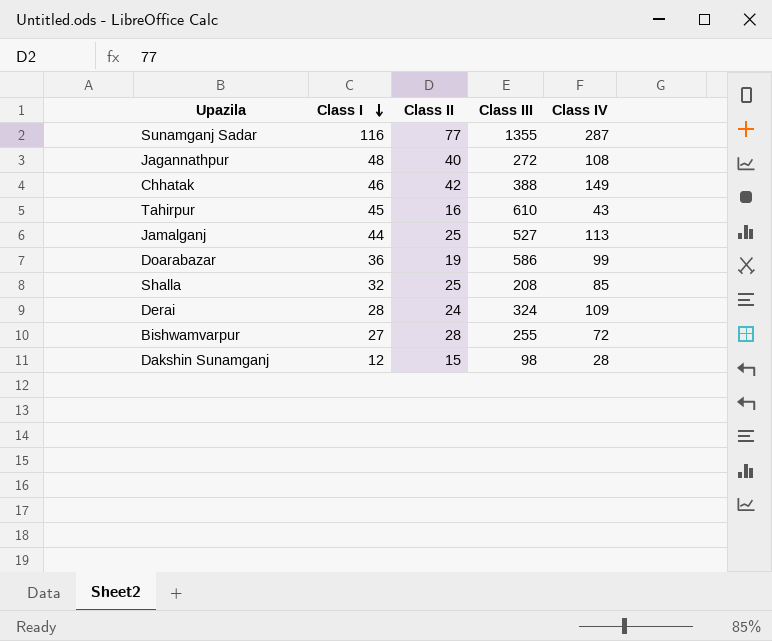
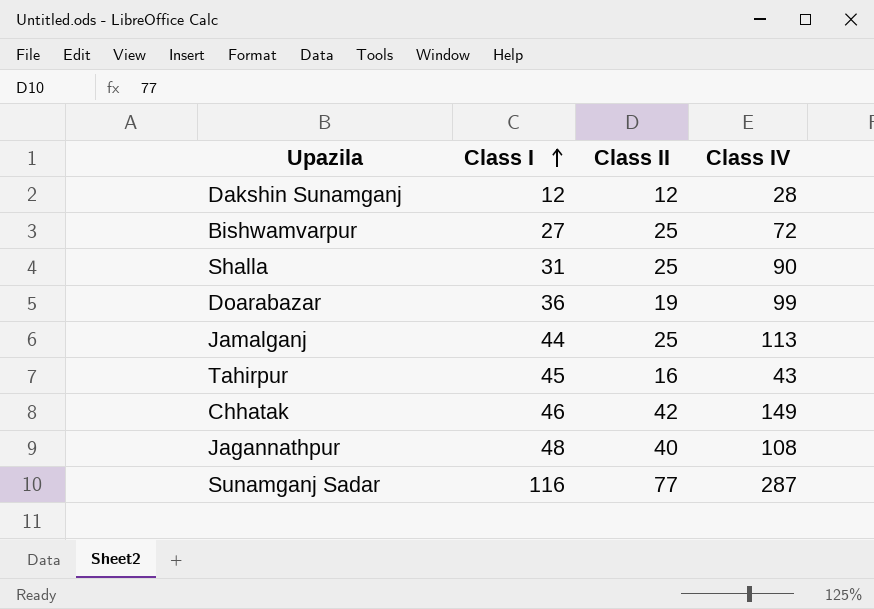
row order: Class I descending -> Class I ascending
column Class III | position: 4 -> none
row Derai: 28 | 24 | 324 | 109 -> none
Dakshin Sunamganj | Class II: 15 -> 12
Bishwamvarpur | Class II: 28 -> 25
Shalla | Class I: 32 -> 31
Shalla | Class IV: 85 -> 90

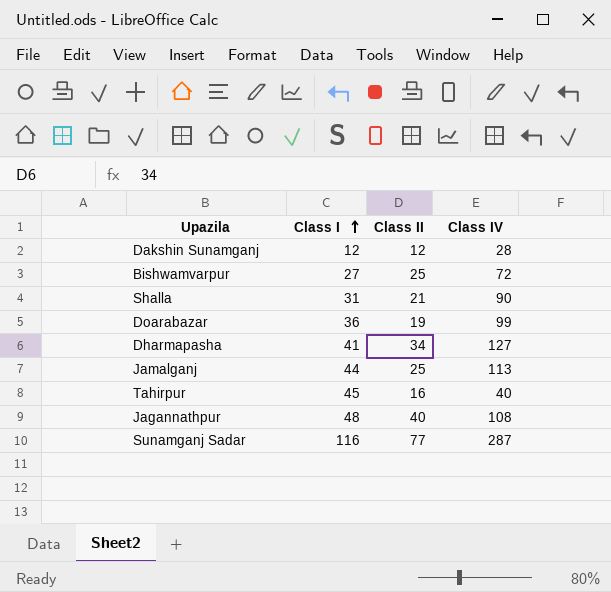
row Chhatak: 46 | 42 | 149 -> none
Shalla | Class II: 25 -> 21
row Dharmapasha: none -> 41 | 34 | 127
Tahirpur | Class IV: 43 -> 40

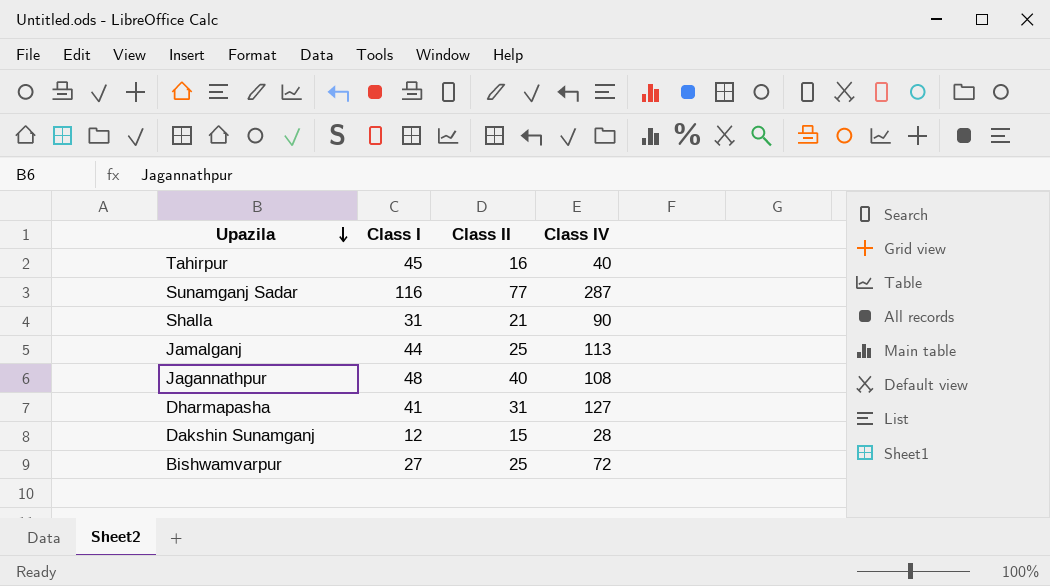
row order: Class I ascending -> Upazila descending
row Doarabazar: 36 | 19 | 99 -> none
Dharmapasha | Class II: 34 -> 31
Dakshin Sunamganj | Class II: 12 -> 15

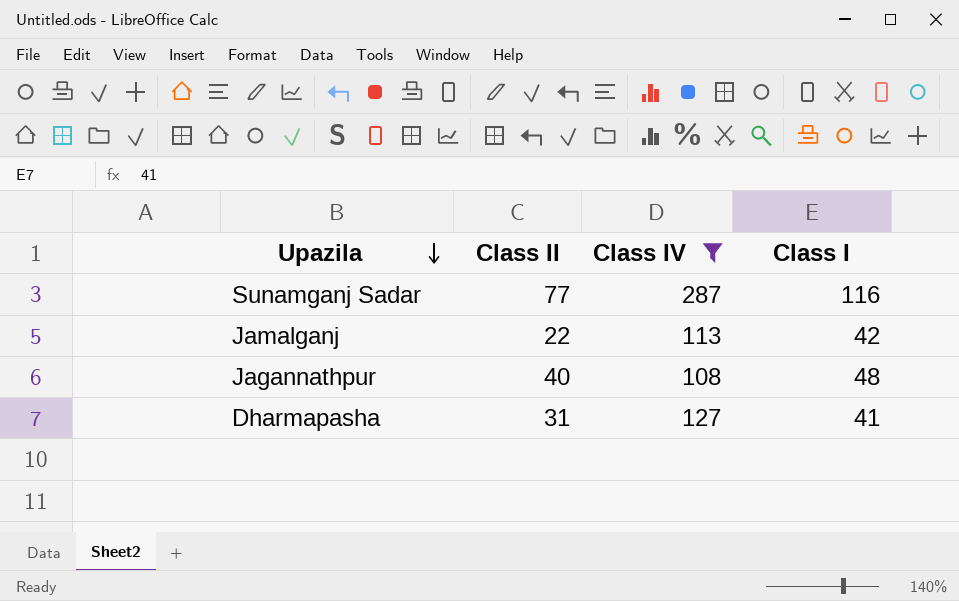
filter: none -> Class IV >= 108
column Class I | position: 2 -> 4
Jamalganj | Class II: 25 -> 22
Jamalganj | Class I: 44 -> 42

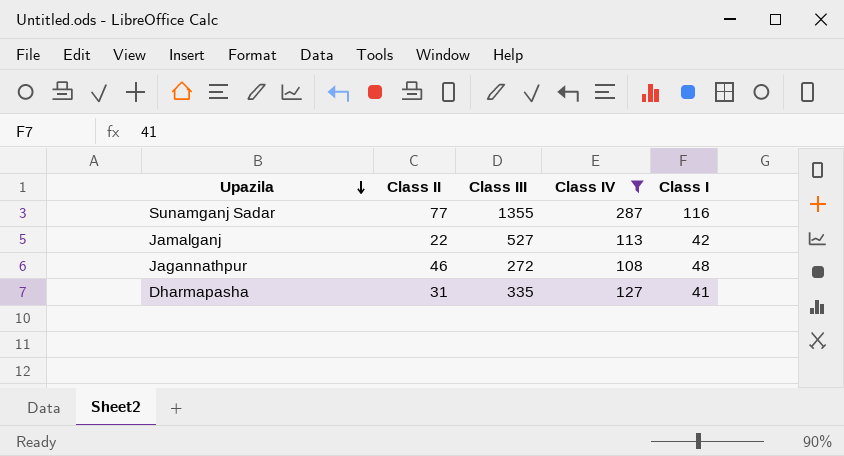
column Class III | position: none -> 3
Jagannathpur | Class II: 40 -> 46

